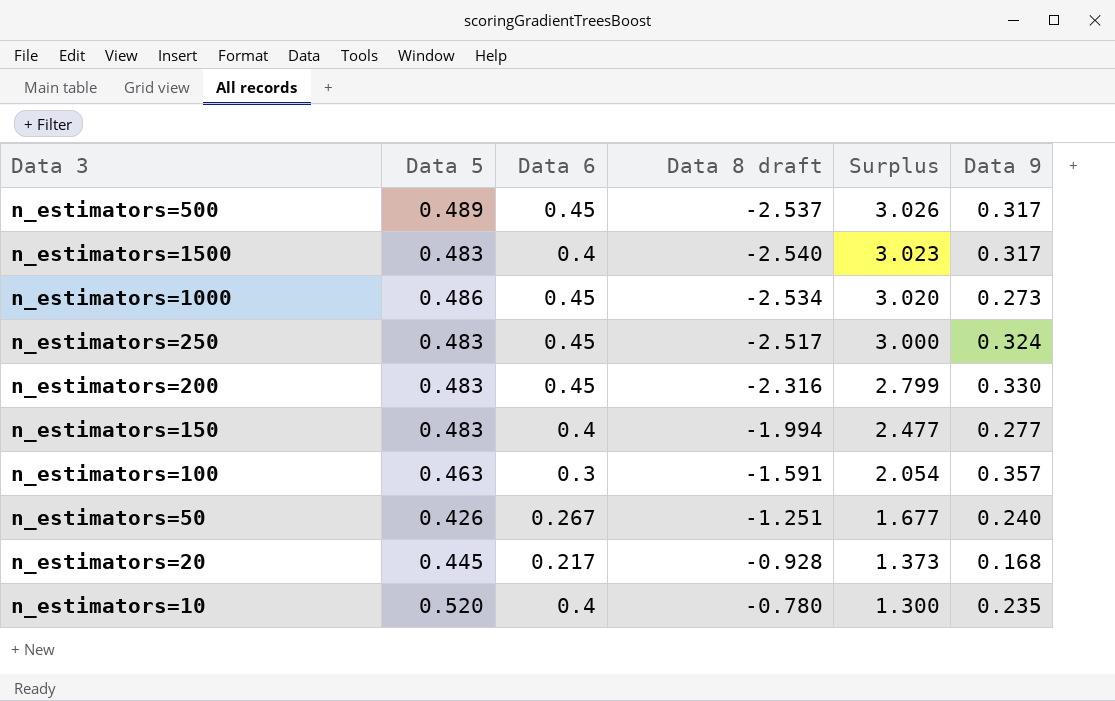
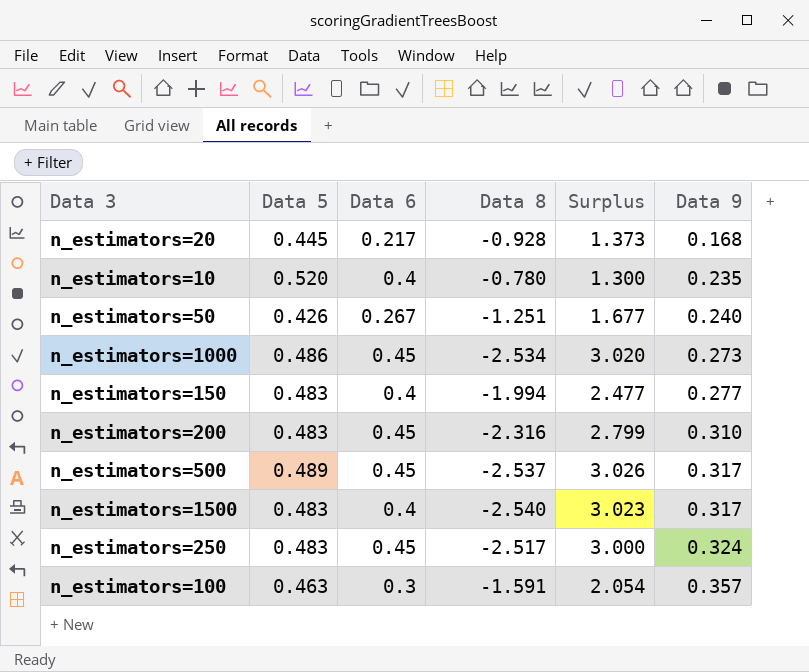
row order: Surplus descending -> Data 9 ascending
column name: Data 8 draft -> Data 8
n_estimators=200 | Data 9: 0.330 -> 0.310

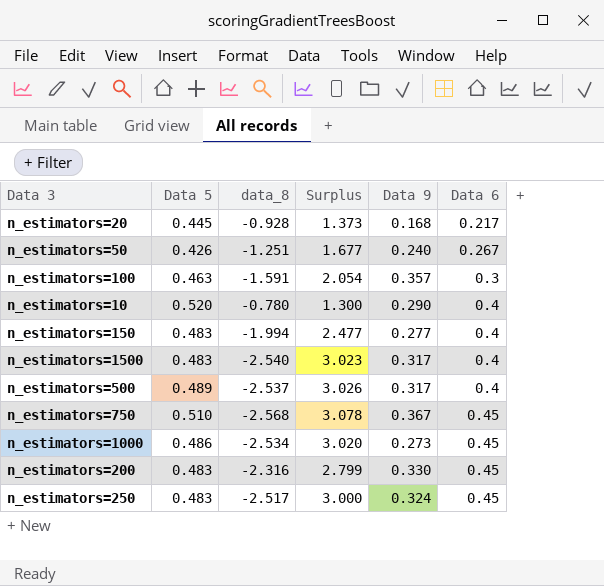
row order: Data 9 ascending -> Data 6 ascending
column name: Data 8 -> data_8
column Data 6 | position: 3 -> 6
n_estimators=10 | Data 9: 0.235 -> 0.290
n_estimators=500 | Data 6: 0.45 -> 0.4
row n_estimators=750: none -> 0.510 | -2.568 | 3.078 | 0.367 | 0.45
n_estimators=200 | Data 9: 0.310 -> 0.330

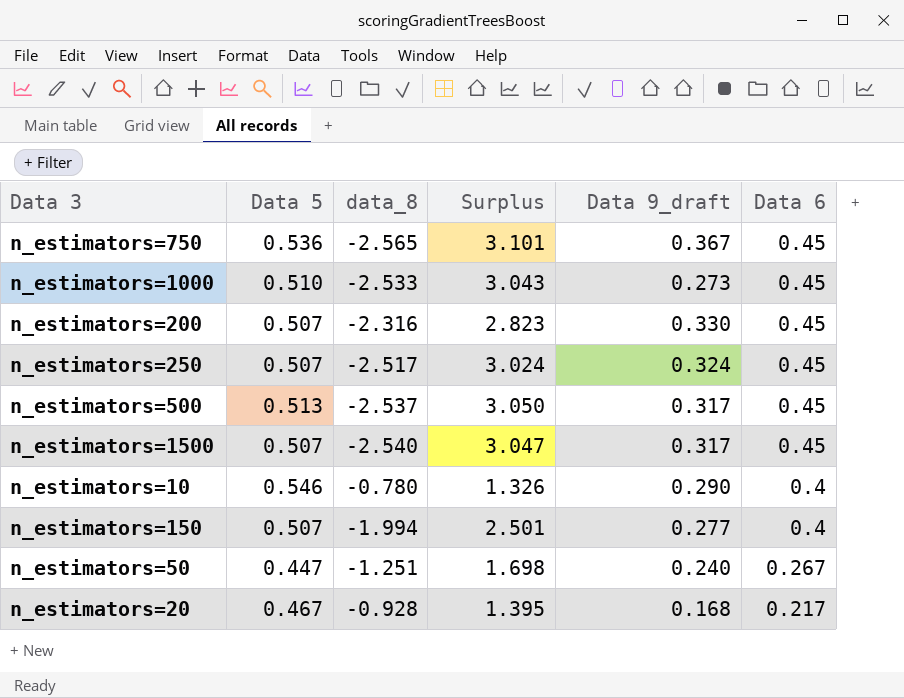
row order: Data 6 ascending -> Data 6 descending
column name: Data 9 -> Data 9_draft
row n_estimators=100: 0.463 | -1.591 | 2.054 | 0.357 | 0.3 -> none
n_estimators=750 | Data 5: 0.510 -> 0.536
n_estimators=750 | data_8: -2.568 -> -2.565
n_estimators=750 | Surplus: 3.078 -> 3.101
n_estimators=1000 | Data 5: 0.486 -> 0.510
n_estimators=1000 | data_8: -2.534 -> -2.533
n_estimators=1000 | Surplus: 3.020 -> 3.043
n_estimators=200 | Data 5: 0.483 -> 0.507
n_estimators=200 | Surplus: 2.799 -> 2.823
n_estimators=250 | Data 5: 0.483 -> 0.507
n_estimators=250 | Surplus: 3.000 -> 3.024
n_estimators=500 | Data 5: 0.489 -> 0.513
n_estimators=500 | Surplus: 3.026 -> 3.050
n_estimators=500 | Data 6: 0.4 -> 0.45
n_estimators=1500 | Data 5: 0.483 -> 0.507
n_estimators=1500 | Surplus: 3.023 -> 3.047
n_estimators=1500 | Data 6: 0.4 -> 0.45
n_estimators=10 | Data 5: 0.520 -> 0.546
n_estimators=10 | Surplus: 1.300 -> 1.326
n_estimators=150 | Data 5: 0.483 -> 0.507
n_estimators=150 | Surplus: 2.477 -> 2.501
n_estimators=50 | Data 5: 0.426 -> 0.447
n_estimators=50 | Surplus: 1.677 -> 1.698
n_estimators=20 | Data 5: 0.445 -> 0.467
n_estimators=20 | Surplus: 1.373 -> 1.395

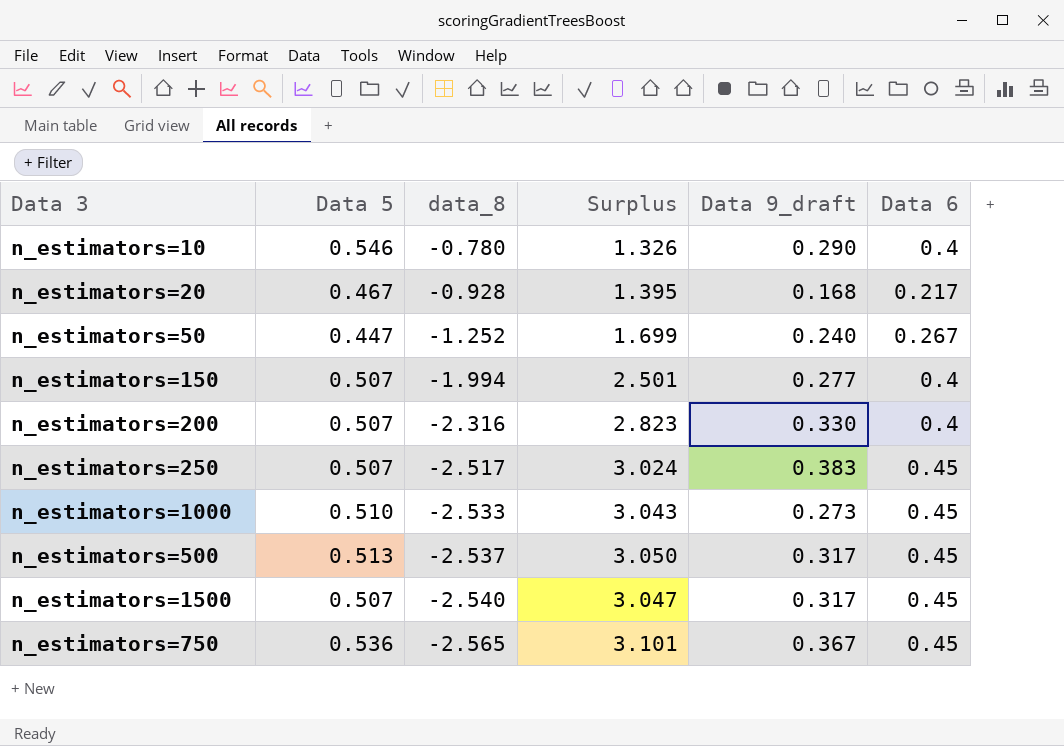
row order: Data 6 descending -> data_8 descending
n_estimators=50 | data_8: -1.251 -> -1.252
n_estimators=50 | Surplus: 1.698 -> 1.699
n_estimators=200 | Data 6: 0.45 -> 0.4
n_estimators=250 | Data 9_draft: 0.324 -> 0.383

